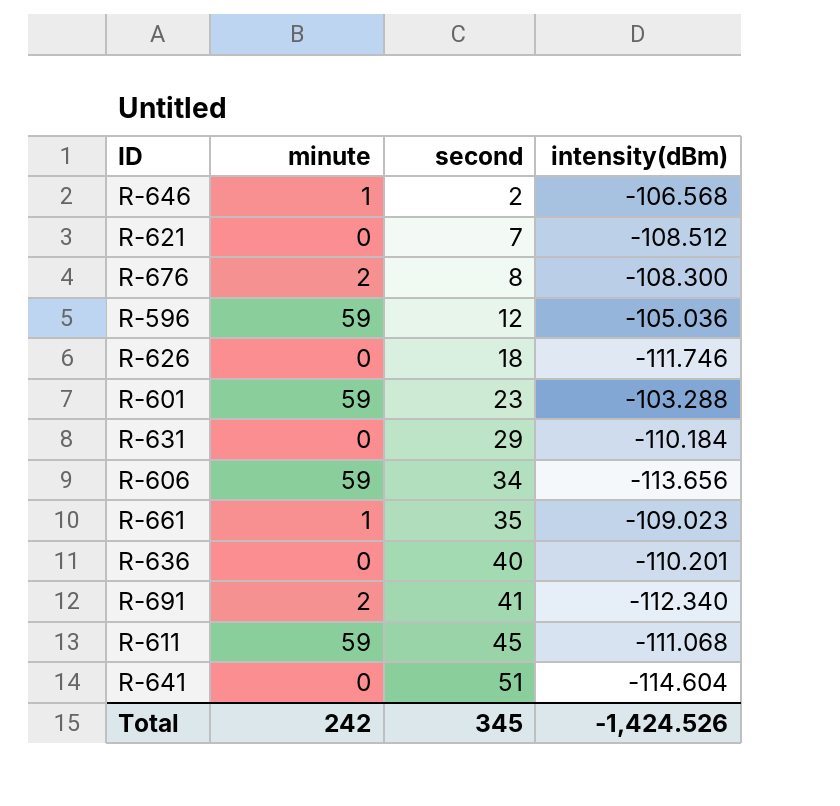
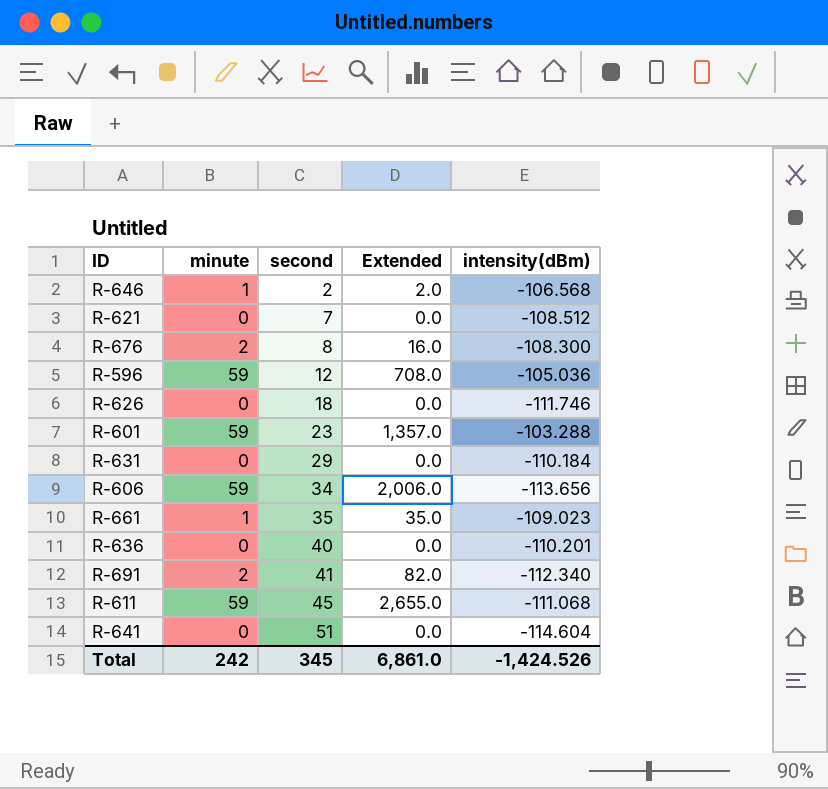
column Extended | formula: none -> [minute] * [second]

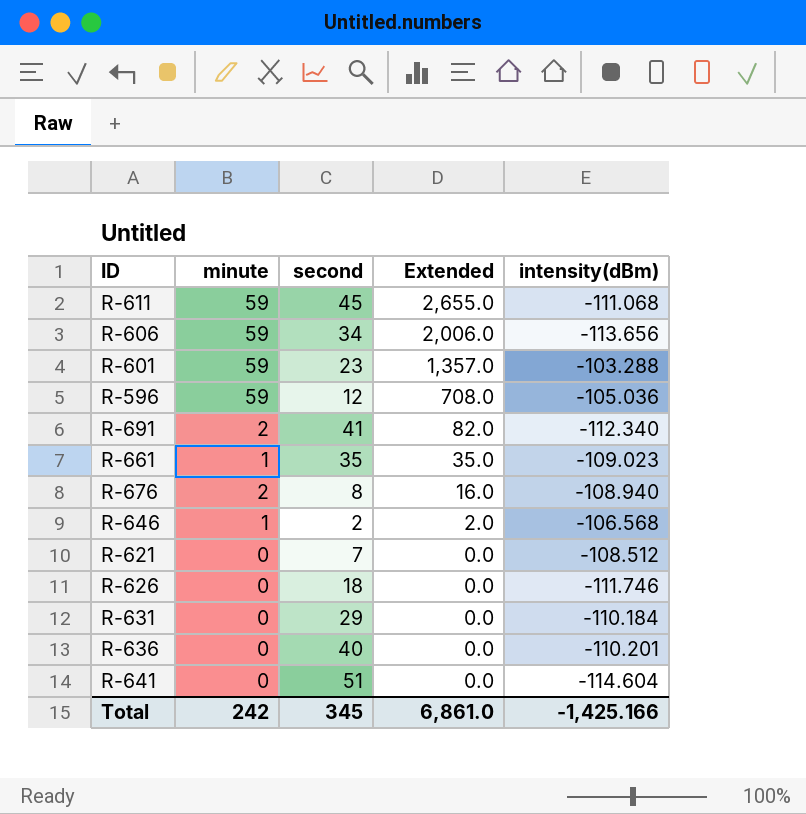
row order: second ascending -> Extended descending
R-676 | intensity(dBm): -108.300 -> -108.940
Total | intensity(dBm): -1,424.526 -> -1,425.166

